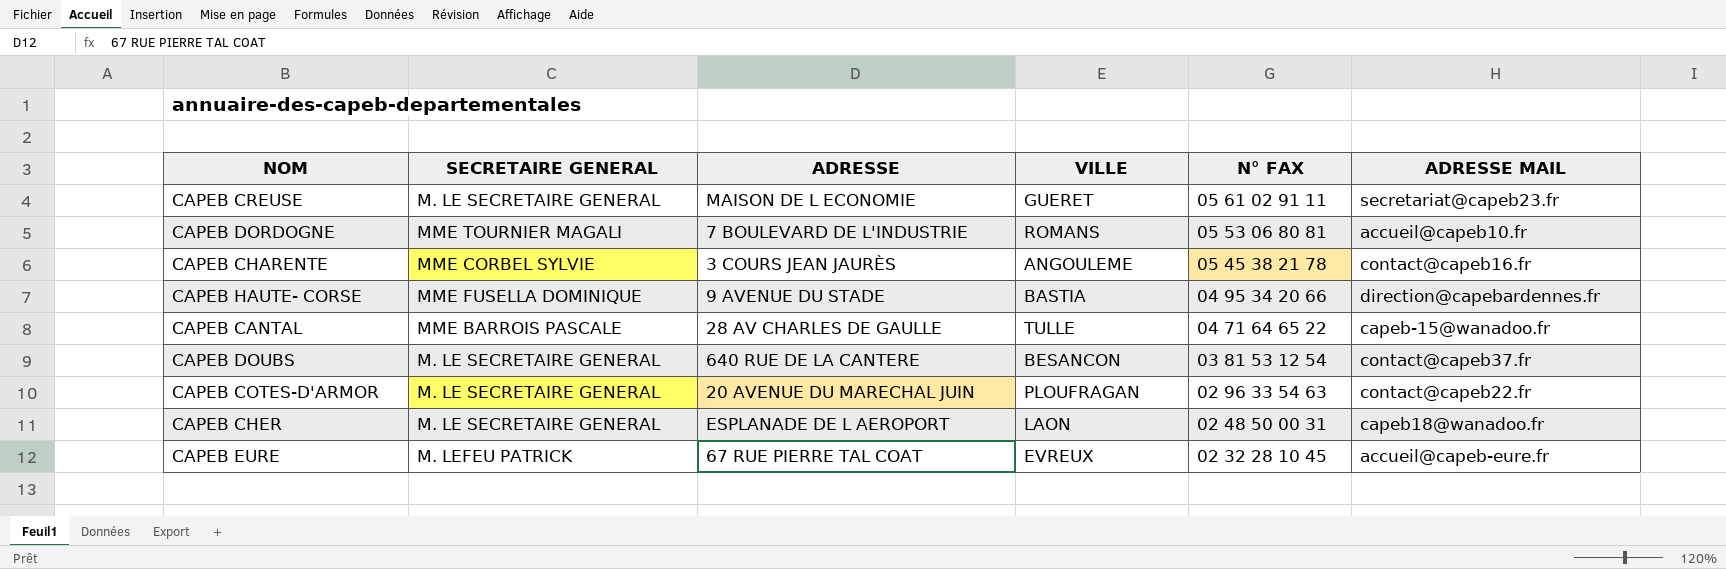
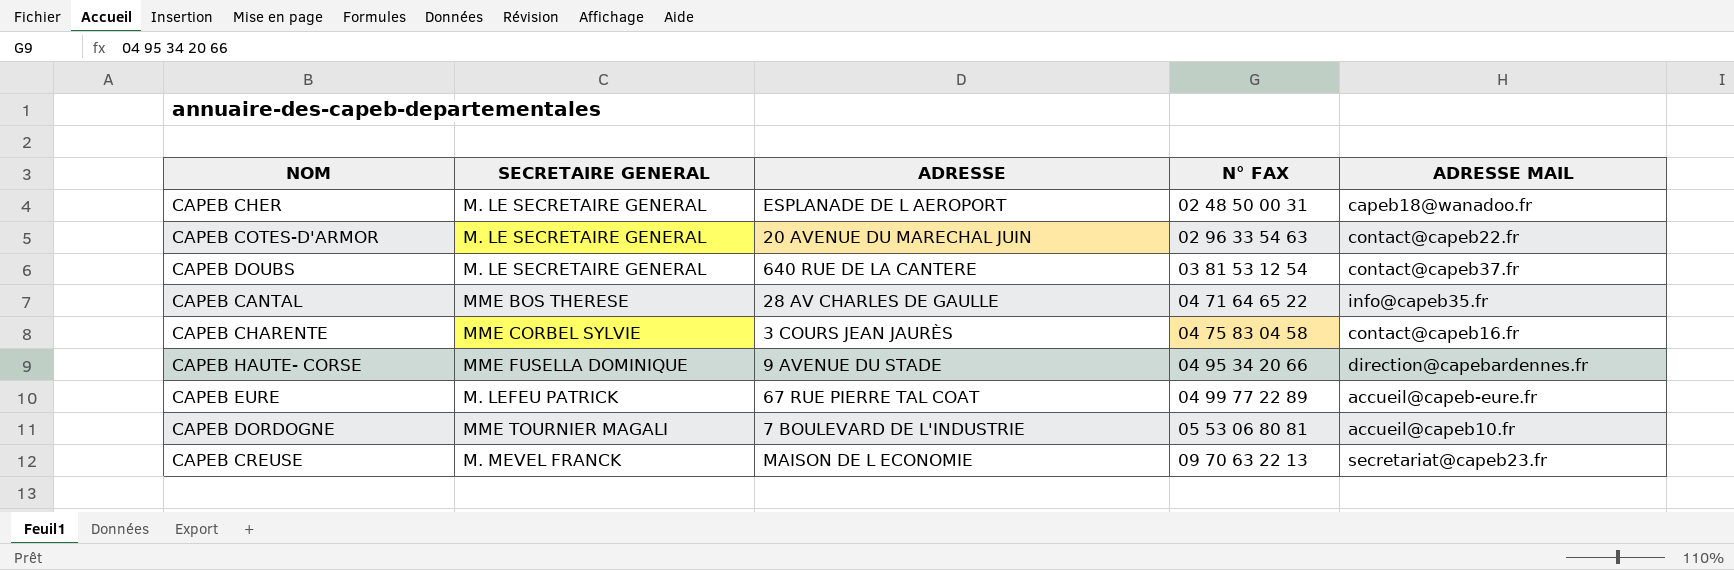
row order: N° FAX descending -> N° FAX ascending
column VILLE | position: 4 -> none
CAPEB CANTAL | SECRETAIRE GENERAL: MME BARROIS PASCALE -> MME BOS THERESE
CAPEB CANTAL | ADRESSE MAIL: capeb-15@wanadoo.fr -> info@capeb35.fr
CAPEB CHARENTE | N° FAX: 05 45 38 21 78 -> 04 75 83 04 58
CAPEB EURE | N° FAX: 02 32 28 10 45 -> 04 99 77 22 89
CAPEB CREUSE | SECRETAIRE GENERAL: M. LE SECRETAIRE GENERAL -> M. MEVEL FRANCK
CAPEB CREUSE | N° FAX: 05 61 02 91 11 -> 09 70 63 22 13

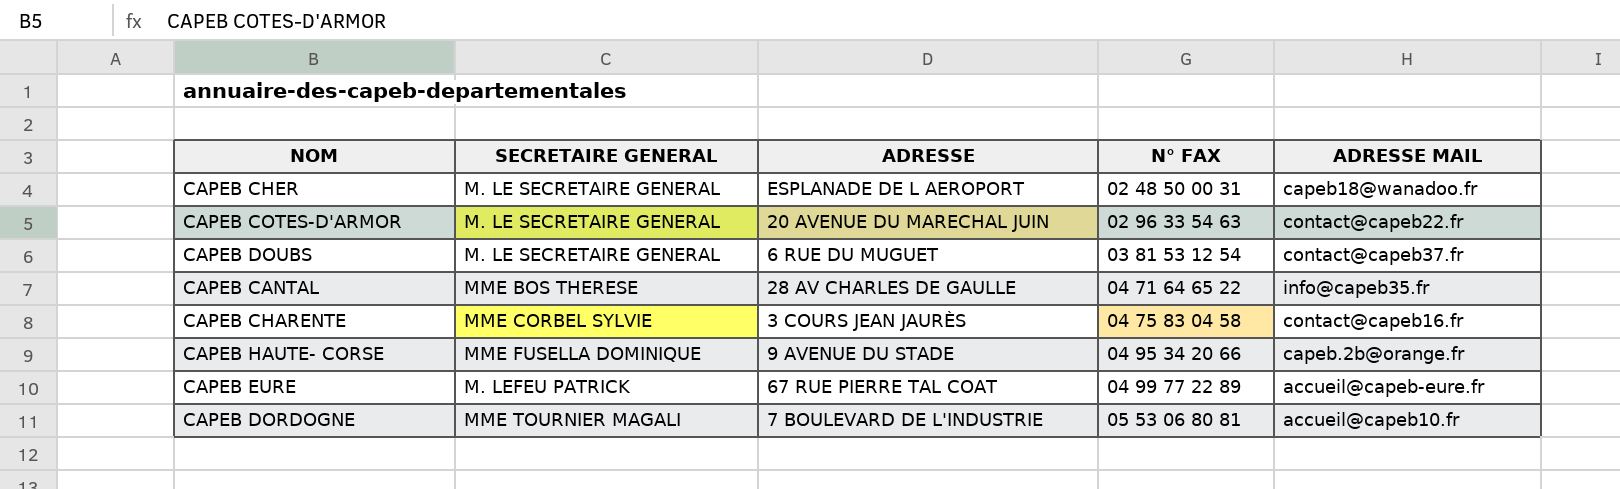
row CAPEB CREUSE: M. MEVEL FRANCK | MAISON DE L ECONOMIE | 09 70 63 22 13 | secretariat@capeb23.fr -> none
CAPEB DOUBS | ADRESSE: 640 RUE DE LA CANTERE -> 6 RUE DU MUGUET
CAPEB HAUTE- CORSE | ADRESSE MAIL: direction@capebardennes.fr -> capeb.2b@orange.fr

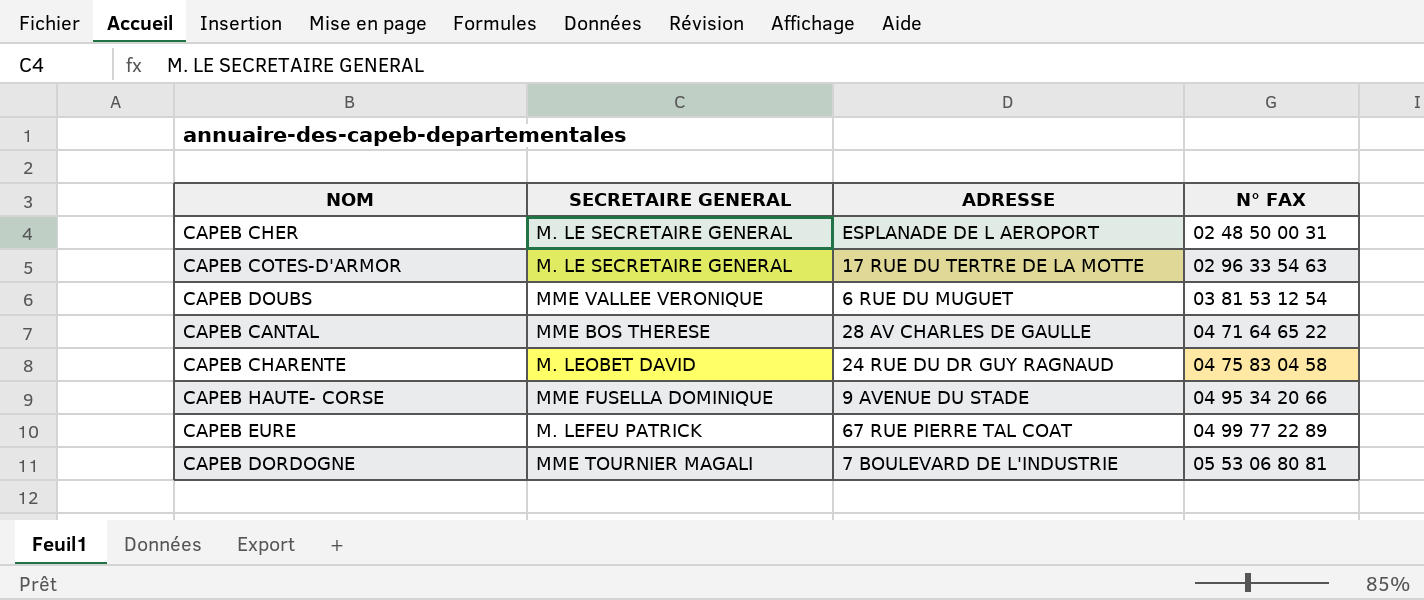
column ADRESSE MAIL | position: 5 -> none
CAPEB COTES-D'ARMOR | ADRESSE: 20 AVENUE DU MARECHAL JUIN -> 17 RUE DU TERTRE DE LA MOTTE
CAPEB DOUBS | SECRETAIRE GENERAL: M. LE SECRETAIRE GENERAL -> MME VALLEE VERONIQUE
CAPEB CHARENTE | SECRETAIRE GENERAL: MME CORBEL SYLVIE -> M. LEOBET DAVID
CAPEB CHARENTE | ADRESSE: 3 COURS JEAN JAURÈS -> 24 RUE DU DR GUY RAGNAUD

